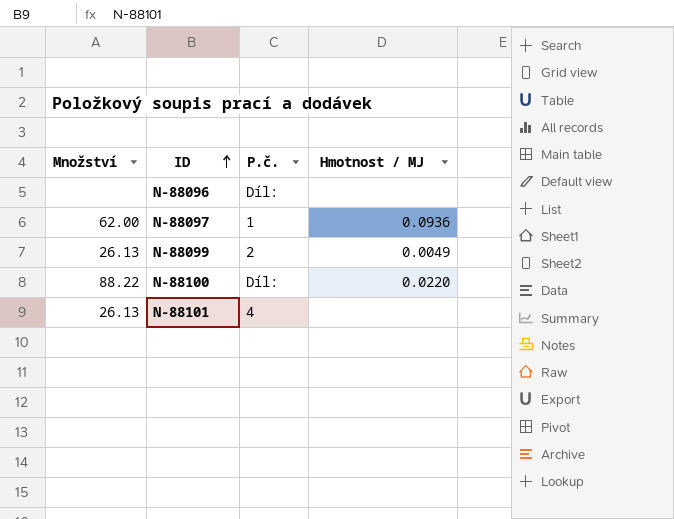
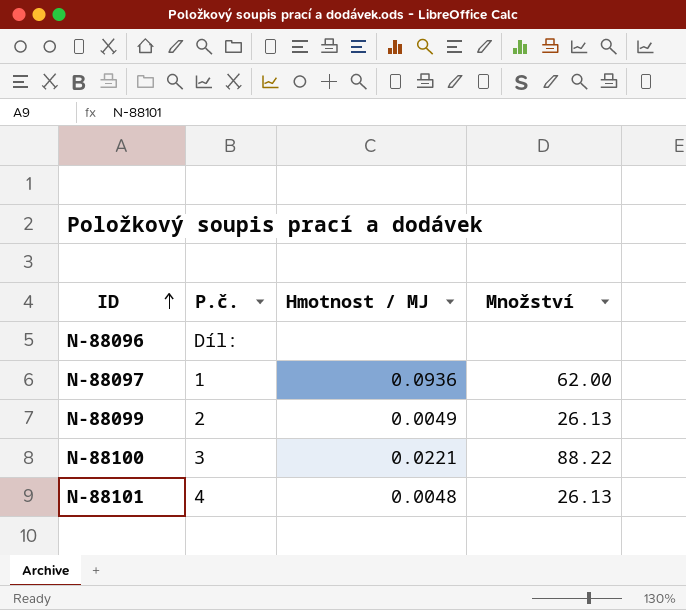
column Množství | position: 1 -> 4
N-88100 | P.č.: Díl: -> 3
N-88100 | Hmotnost / MJ: 0.0220 -> 0.0221
N-88101 | Hmotnost / MJ: none -> 0.0048

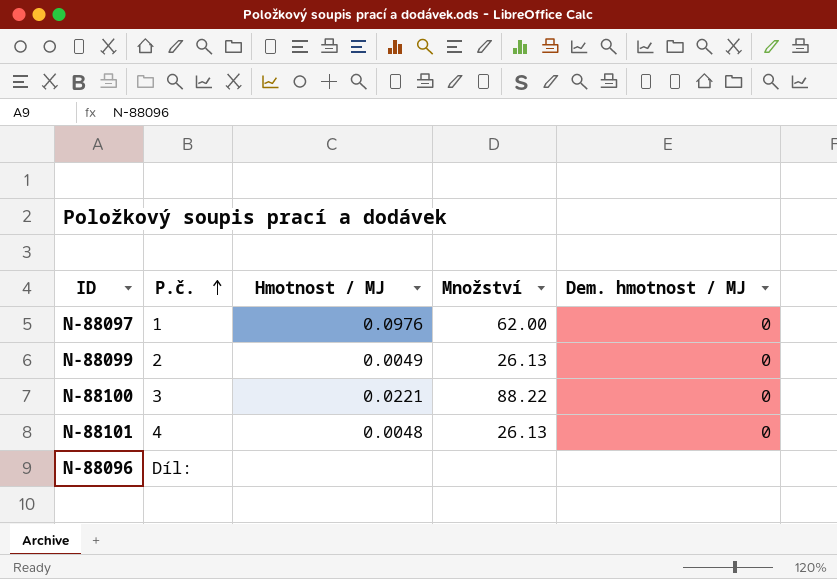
row order: ID ascending -> P.č. ascending
column Dem. hmotnost / MJ | position: none -> 5
N-88097 | Hmotnost / MJ: 0.0936 -> 0.0976

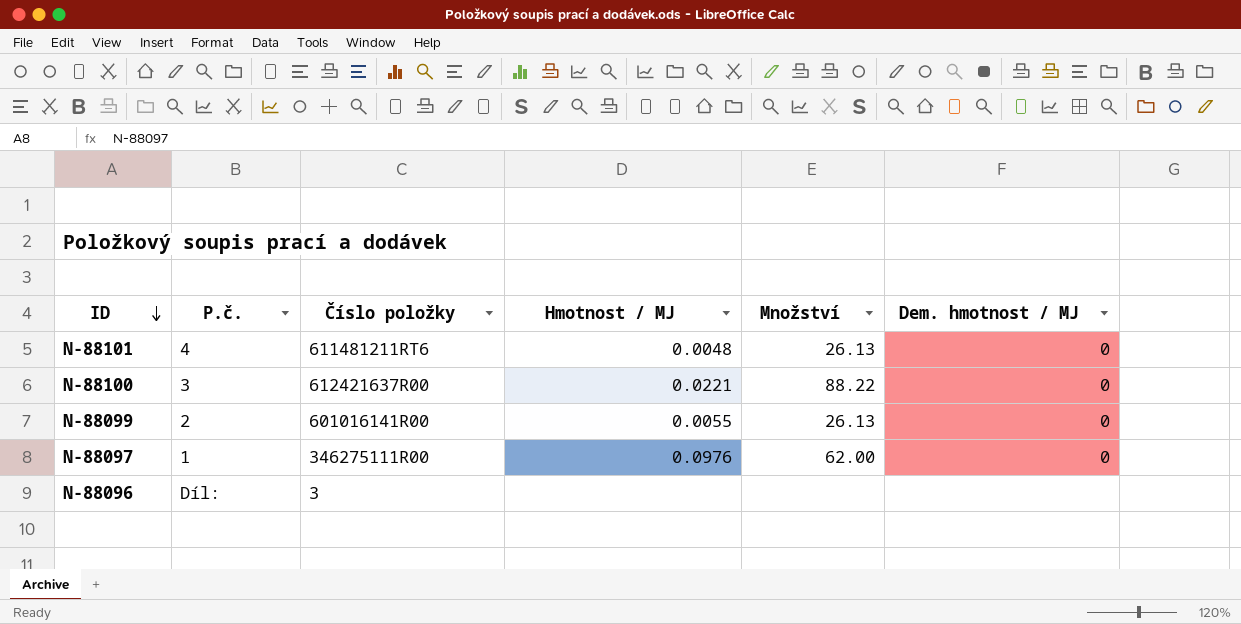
row order: P.č. ascending -> ID descending
column Číslo položky | position: none -> 3
N-88099 | Hmotnost / MJ: 0.0049 -> 0.0055

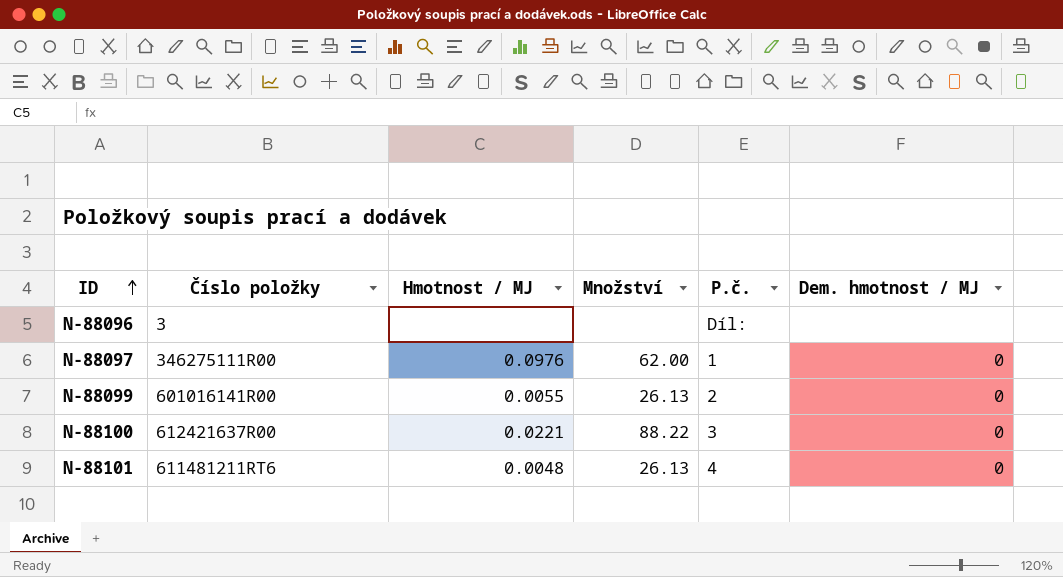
row order: ID descending -> ID ascending
column P.č. | position: 2 -> 5

